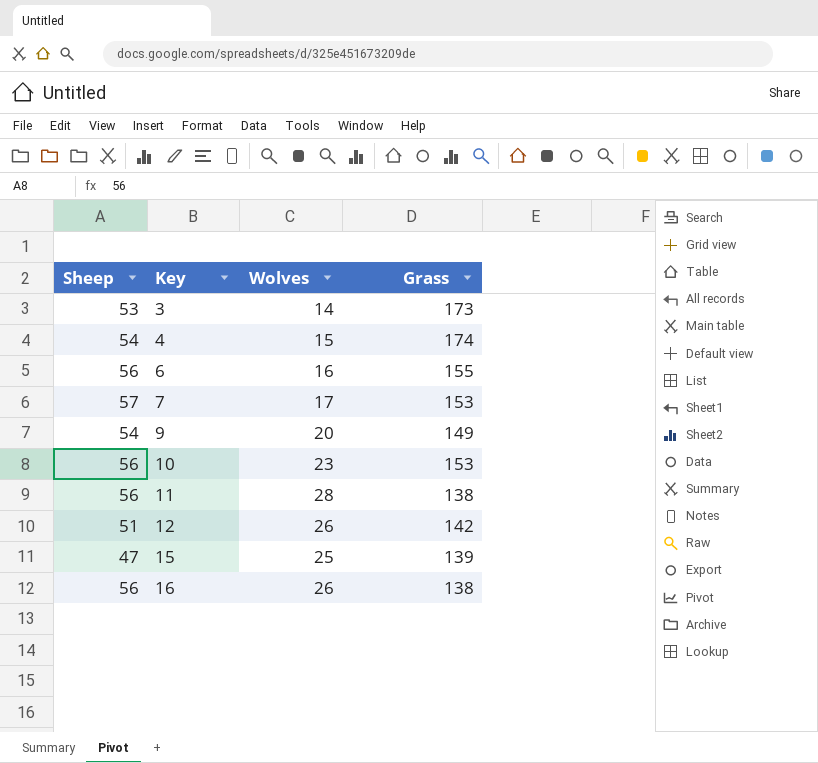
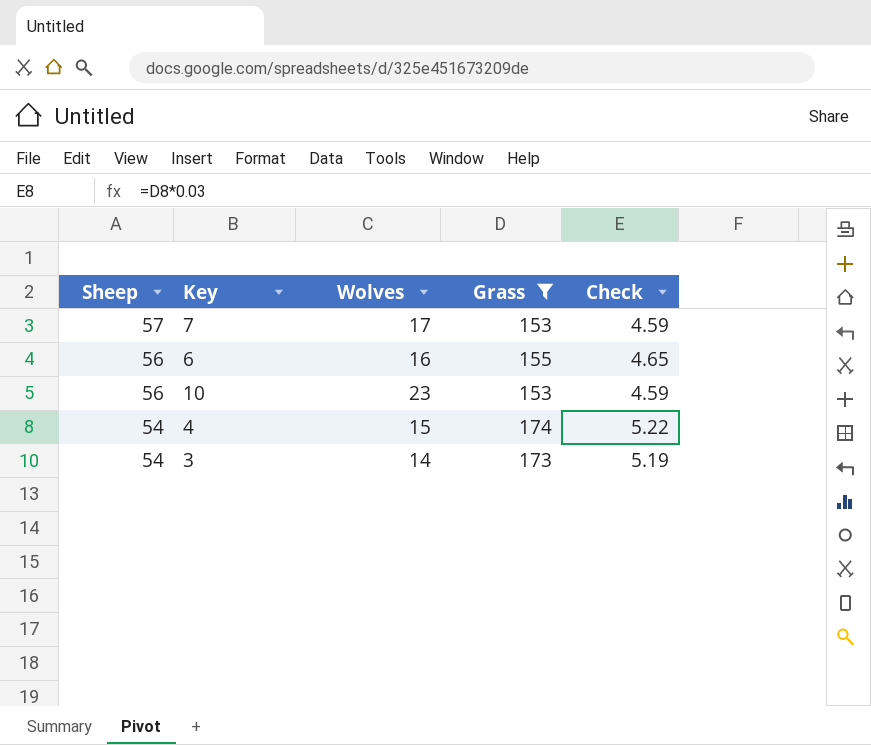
filter: none -> Grass >= 153
row order: Key ascending -> Sheep descending
column Check | formula: none -> [Grass] * 0.03
3 | Sheep: 53 -> 54

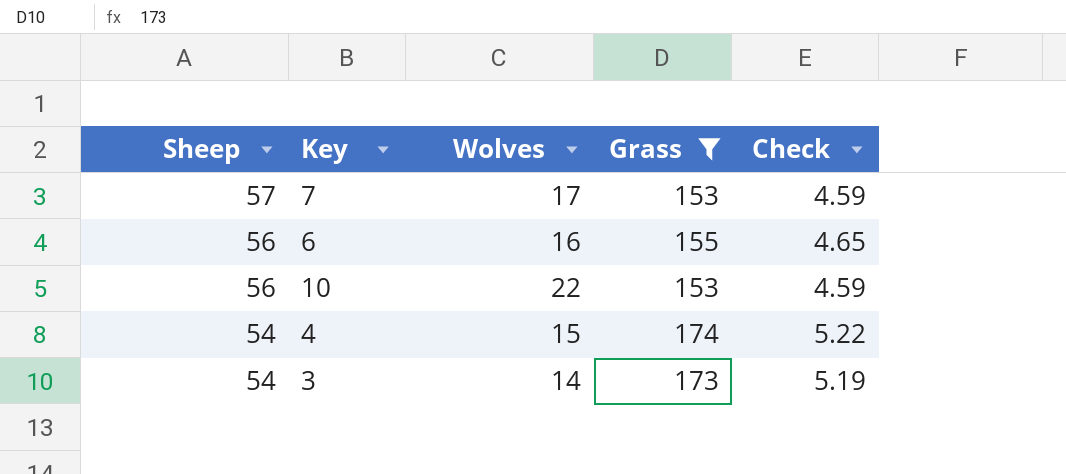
10 | Wolves: 23 -> 22

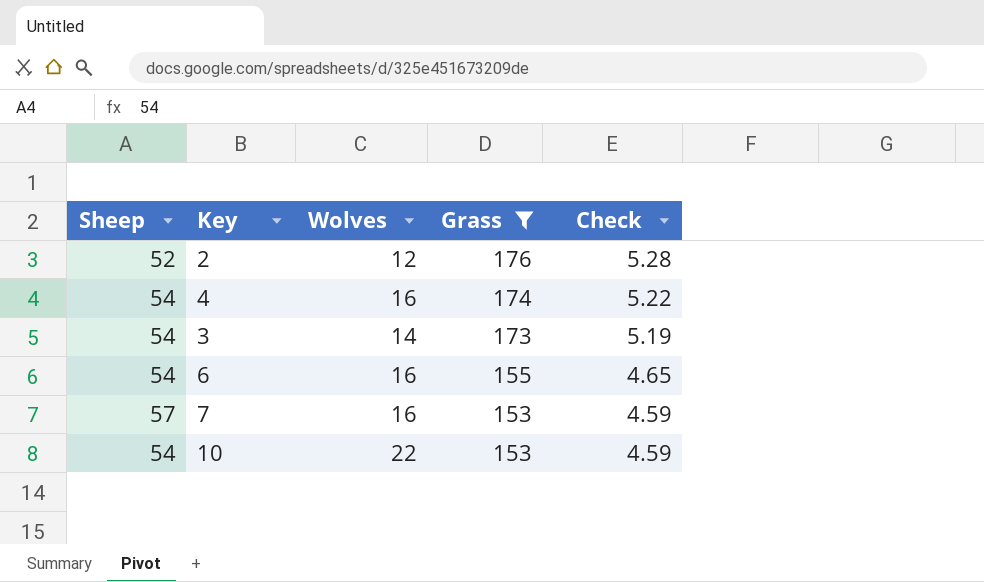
row order: Sheep descending -> Grass descending
row 2: none -> 52 | 12 | 176 | 5.28
4 | Wolves: 15 -> 16
6 | Sheep: 56 -> 54
7 | Wolves: 17 -> 16
10 | Sheep: 56 -> 54

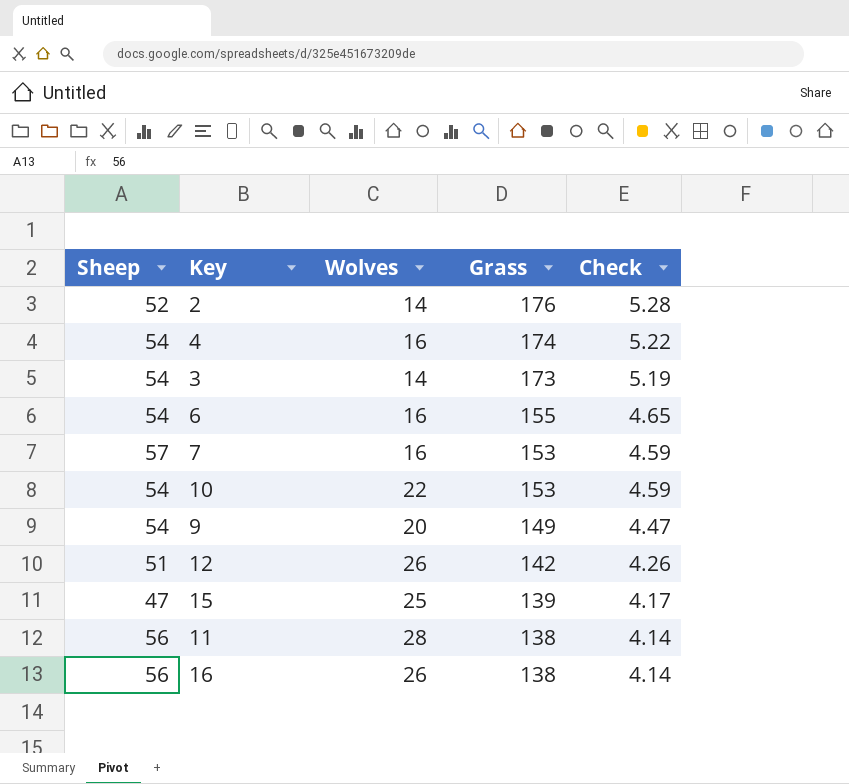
filter: Grass >= 153 -> none
2 | Wolves: 12 -> 14

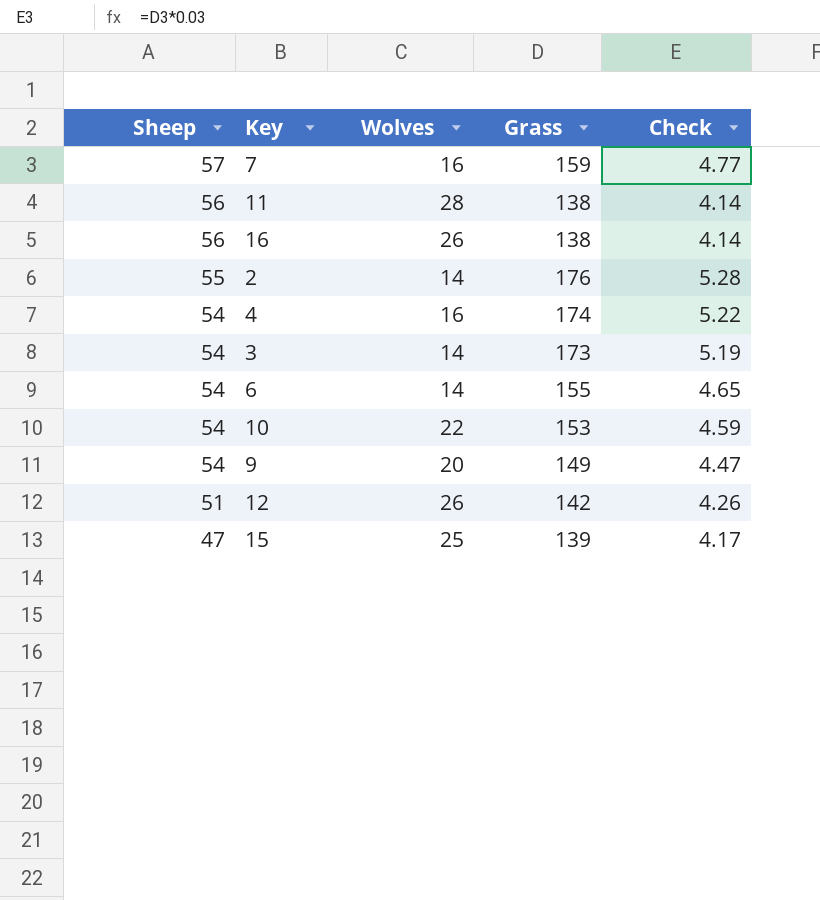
row order: Grass descending -> Sheep descending
7 | Grass: 153 -> 159
7 | Check: 4.59 -> 4.77
2 | Sheep: 52 -> 55
6 | Wolves: 16 -> 14

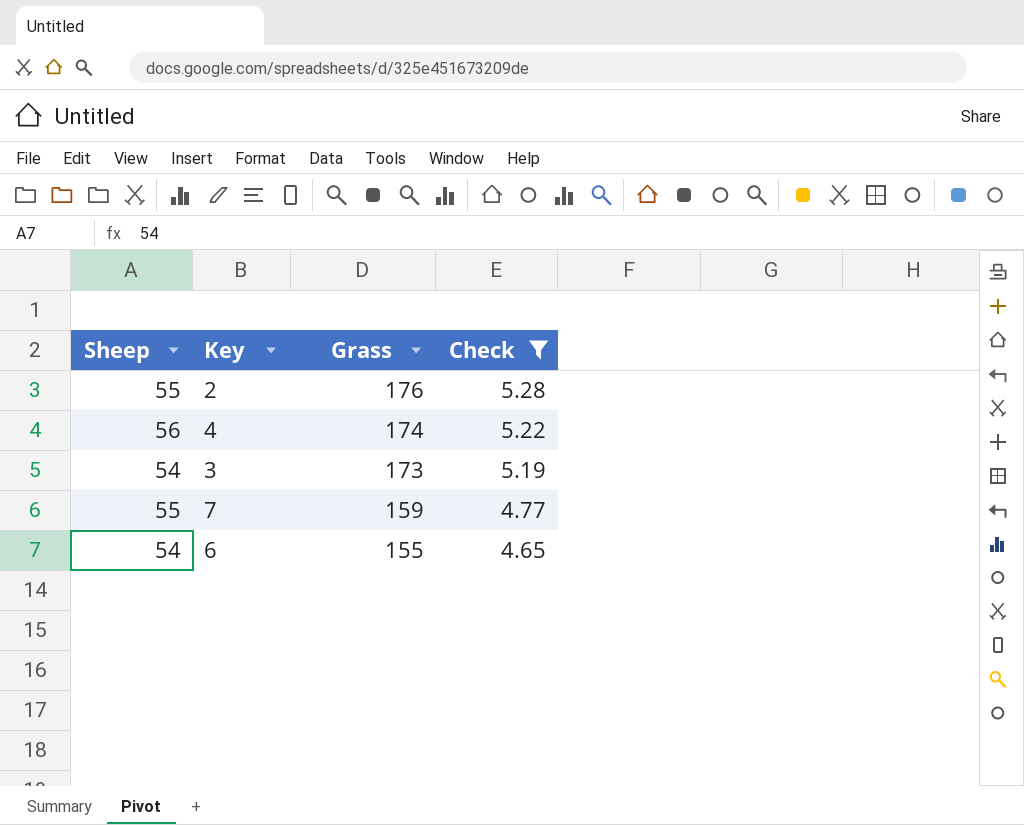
filter: none -> Check >= 4.65
row order: Sheep descending -> Grass descending
column Wolves | position: 3 -> none
4 | Sheep: 54 -> 56
7 | Sheep: 57 -> 55

